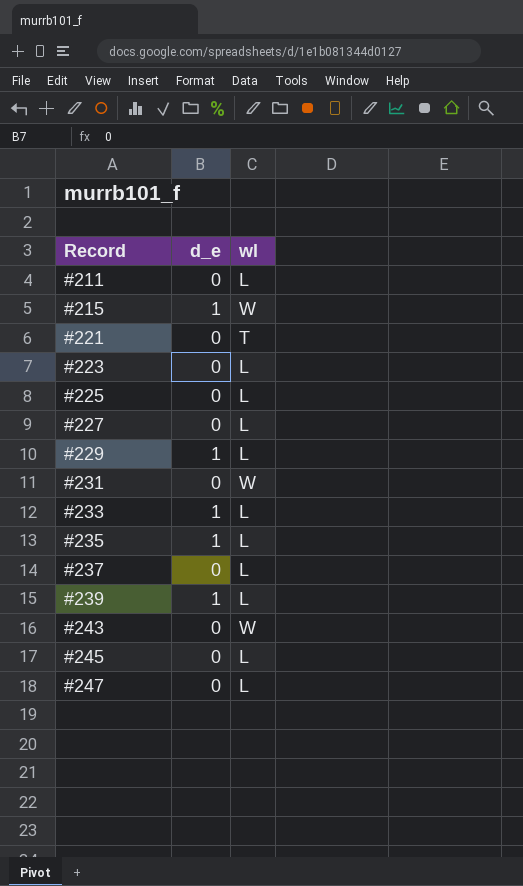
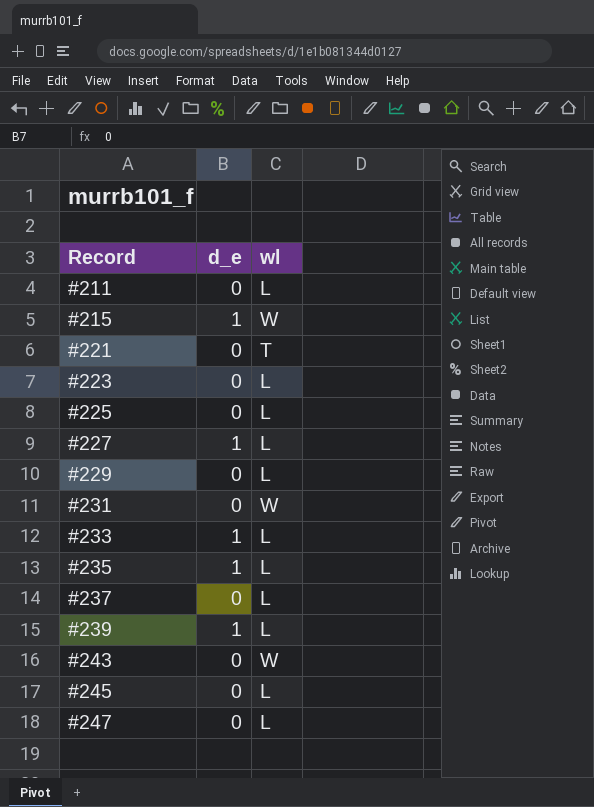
#227 | d_e: 0 -> 1
#229 | d_e: 1 -> 0

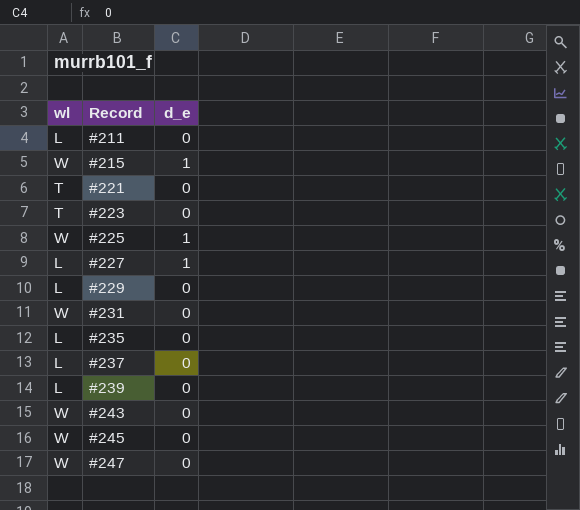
column wl | position: 3 -> 1
row #233: 1 | L -> none
#223 | wl: L -> T
#225 | wl: L -> W
#225 | d_e: 0 -> 1
#235 | d_e: 1 -> 0
#239 | d_e: 1 -> 0
#245 | wl: L -> W
#247 | wl: L -> W

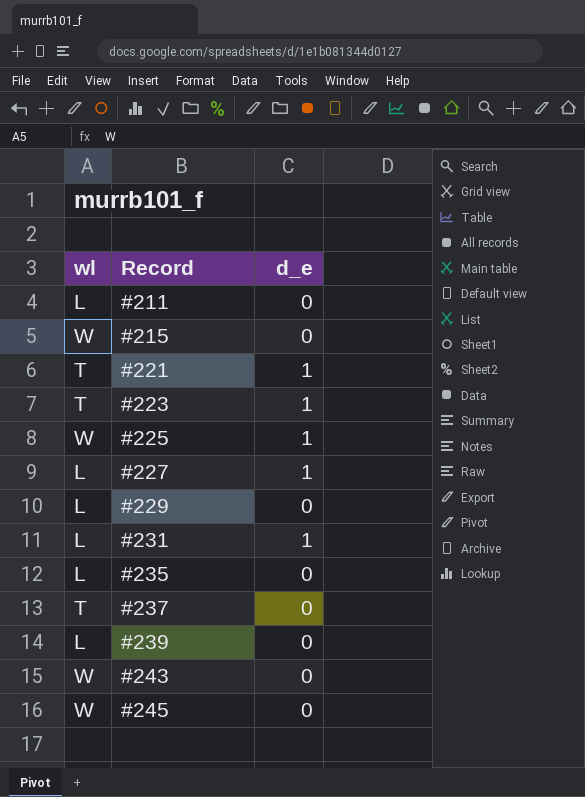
row #247: W | 0 -> none
#215 | d_e: 1 -> 0
#221 | d_e: 0 -> 1
#223 | d_e: 0 -> 1
#231 | wl: W -> L
#231 | d_e: 0 -> 1
#237 | wl: L -> T

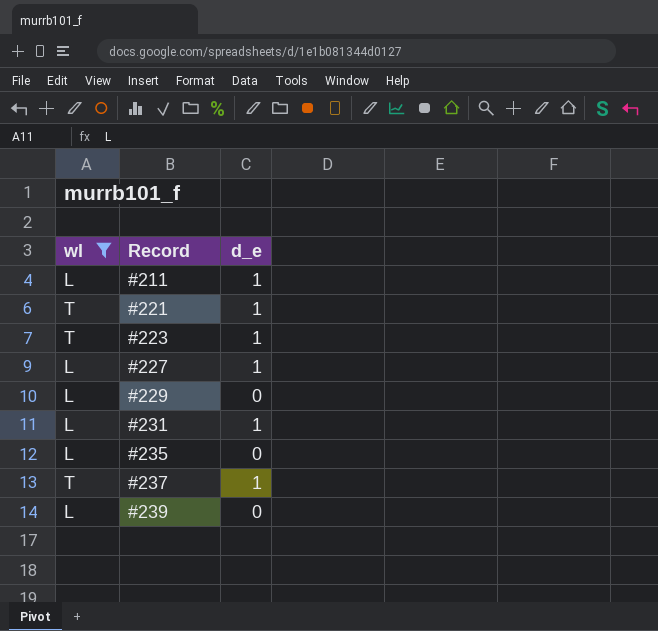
filter: none -> wl != W
#211 | d_e: 0 -> 1
#237 | d_e: 0 -> 1

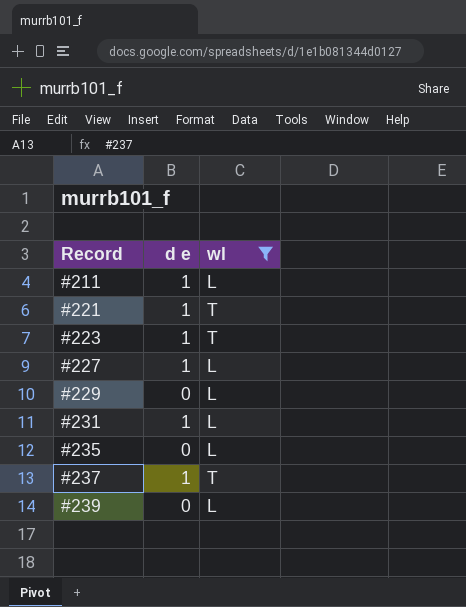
column name: d_e -> d e
column wl | position: 1 -> 3

